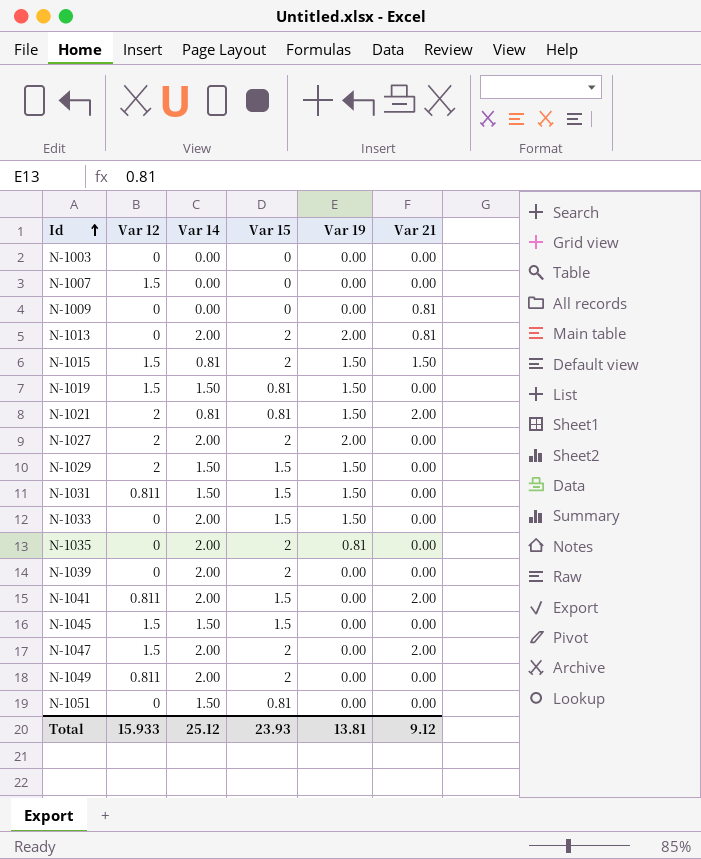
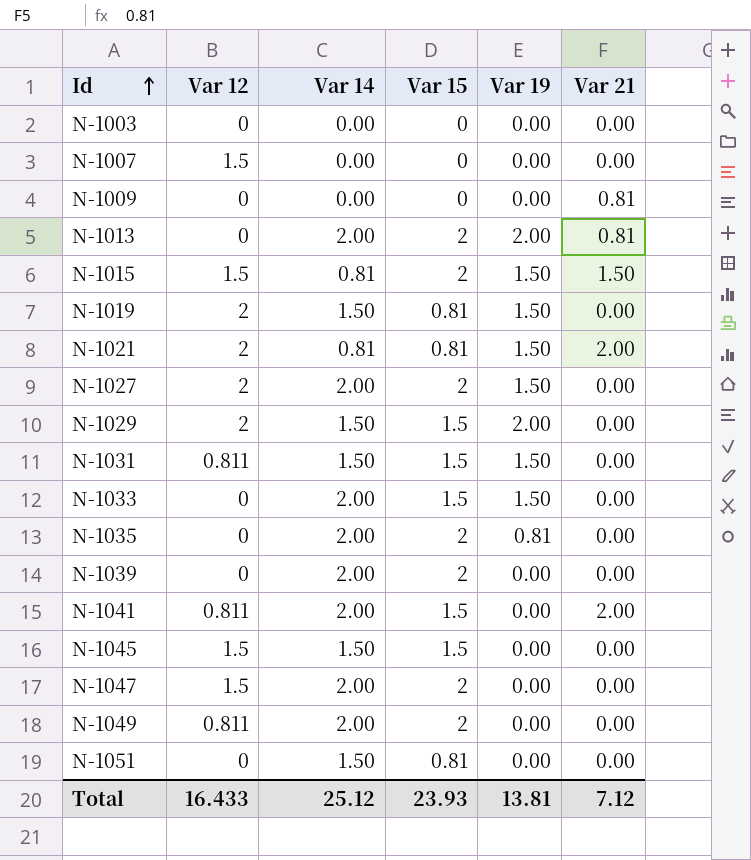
N-1019 | Var 12: 1.5 -> 2
N-1027 | Var 19: 2.00 -> 1.50
N-1029 | Var 19: 1.50 -> 2.00
N-1047 | Var 21: 2.00 -> 0.00
Total | Var 12: 15.933 -> 16.433
Total | Var 21: 9.12 -> 7.12

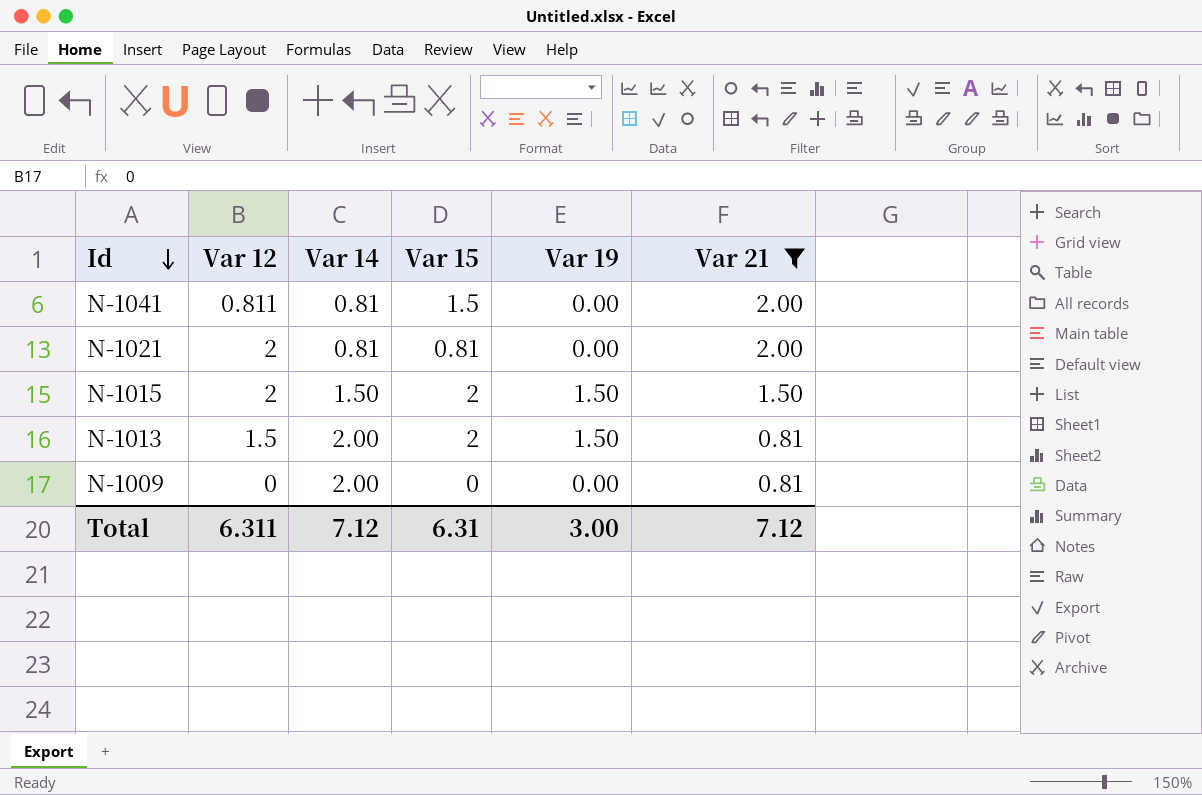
filter: none -> Var 21 != 0.00
row order: Id ascending -> Id descending
N-1041 | Var 14: 2.00 -> 0.81
N-1021 | Var 19: 1.50 -> 0.00
N-1015 | Var 12: 1.5 -> 2
N-1015 | Var 14: 0.81 -> 1.50
N-1013 | Var 12: 0 -> 1.5
N-1013 | Var 19: 2.00 -> 1.50
N-1009 | Var 14: 0.00 -> 2.00
Total | Var 12: 16.433 -> 6.311
Total | Var 14: 25.12 -> 7.12
Total | Var 15: 23.93 -> 6.31
Total | Var 19: 13.81 -> 3.00

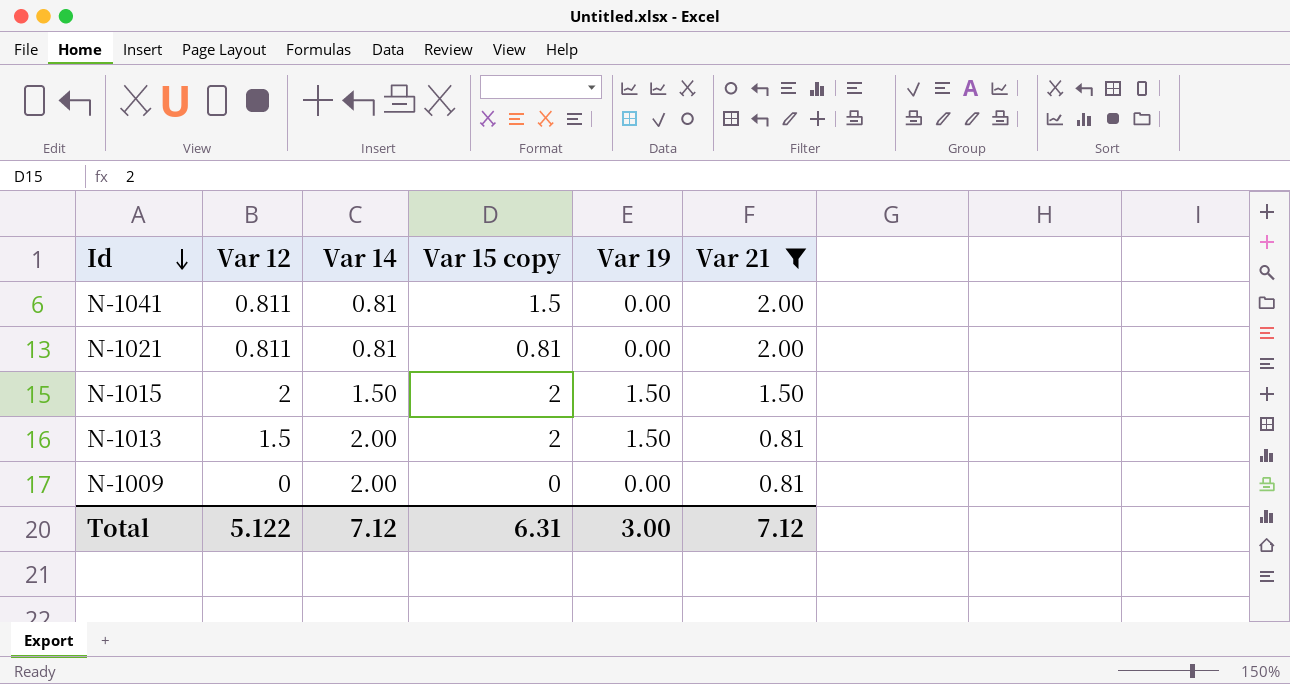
column name: Var 15 -> Var 15 copy
N-1021 | Var 12: 2 -> 0.811
Total | Var 12: 6.311 -> 5.122

